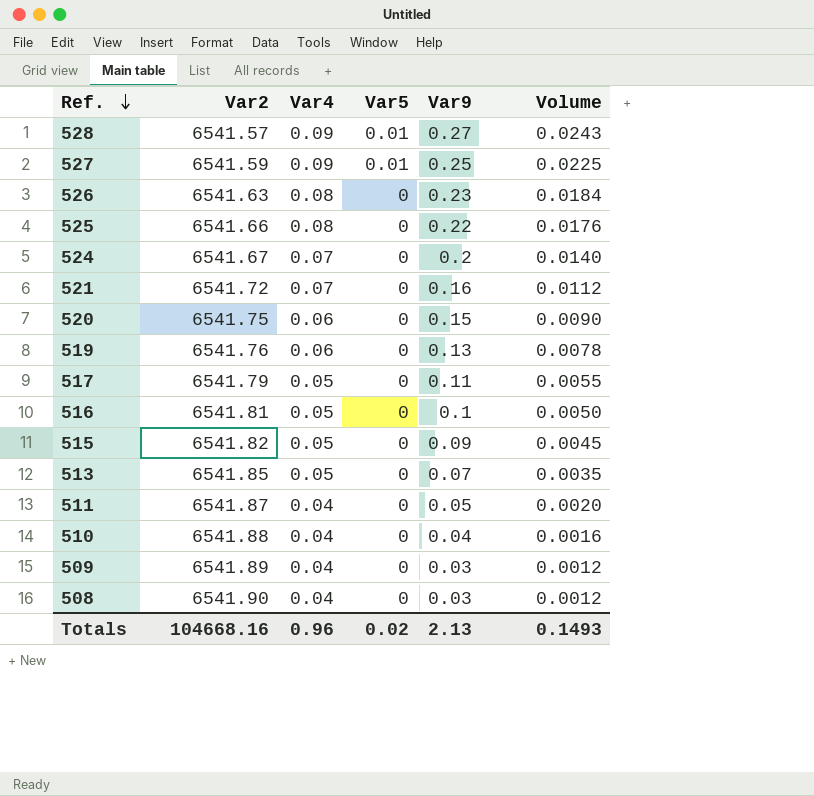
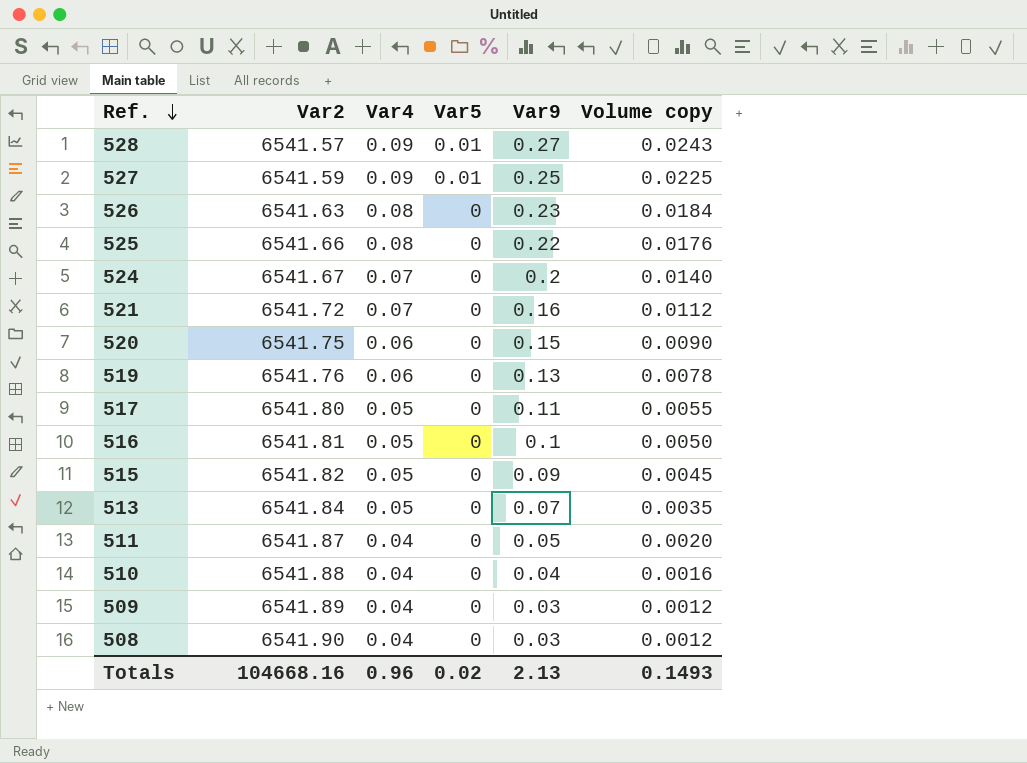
column name: Volume -> Volume copy
517 | Var2: 6541.79 -> 6541.80
513 | Var2: 6541.85 -> 6541.84

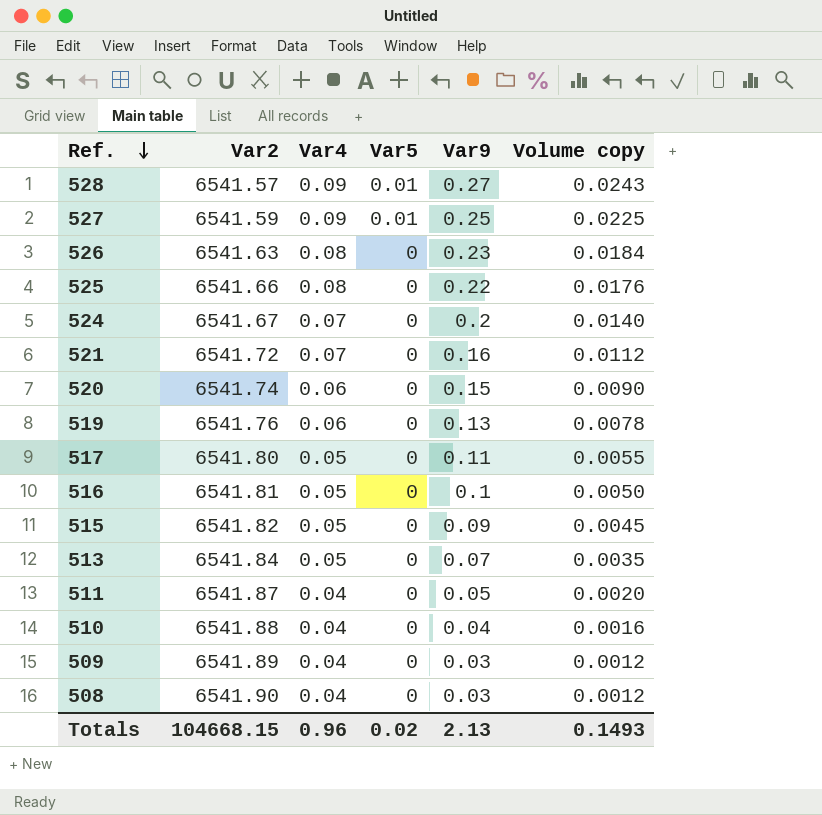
520 | Var2: 6541.75 -> 6541.74
Totals | Var2: 104668.16 -> 104668.15

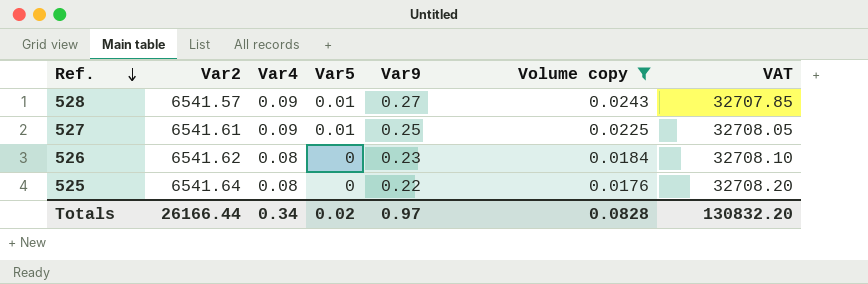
filter: none -> Volume copy >= 0.0176
column VAT | formula: none -> [Var2] * 5
527 | Var2: 6541.59 -> 6541.61
526 | Var2: 6541.63 -> 6541.62
525 | Var2: 6541.66 -> 6541.64
Totals | Var2: 104668.15 -> 26166.44
Totals | Var4: 0.96 -> 0.34
Totals | Var9: 2.13 -> 0.97
Totals | Volume copy: 0.1493 -> 0.0828

